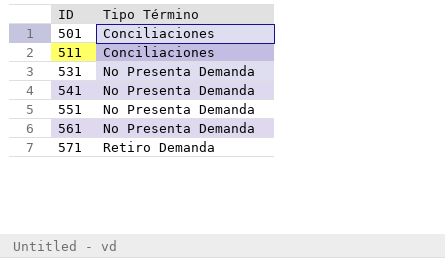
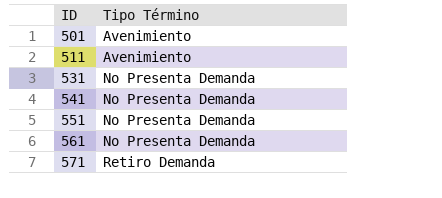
501 | Tipo Término: Conciliaciones -> Avenimiento
511 | Tipo Término: Conciliaciones -> Avenimiento

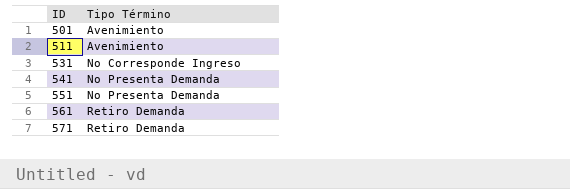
531 | Tipo Término: No Presenta Demanda -> No Corresponde Ingreso
561 | Tipo Término: No Presenta Demanda -> Retiro Demanda

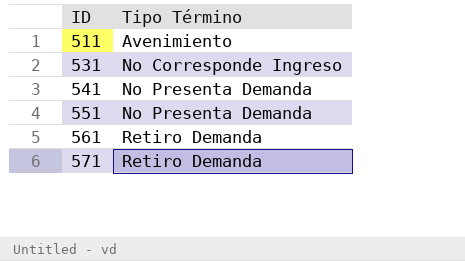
row 501: Avenimiento -> none

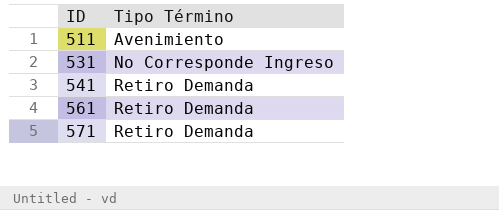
row 551: No Presenta Demanda -> none
541 | Tipo Término: No Presenta Demanda -> Retiro Demanda

